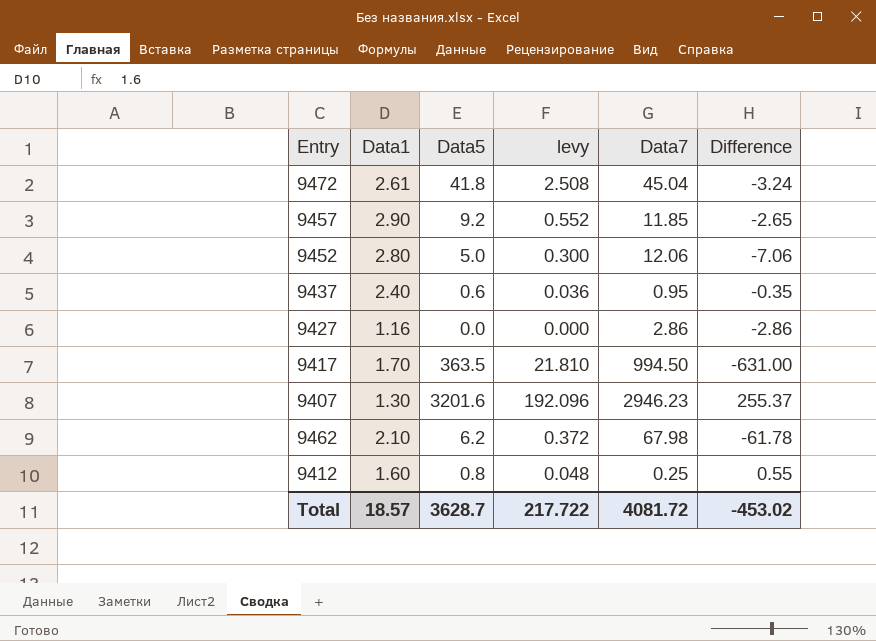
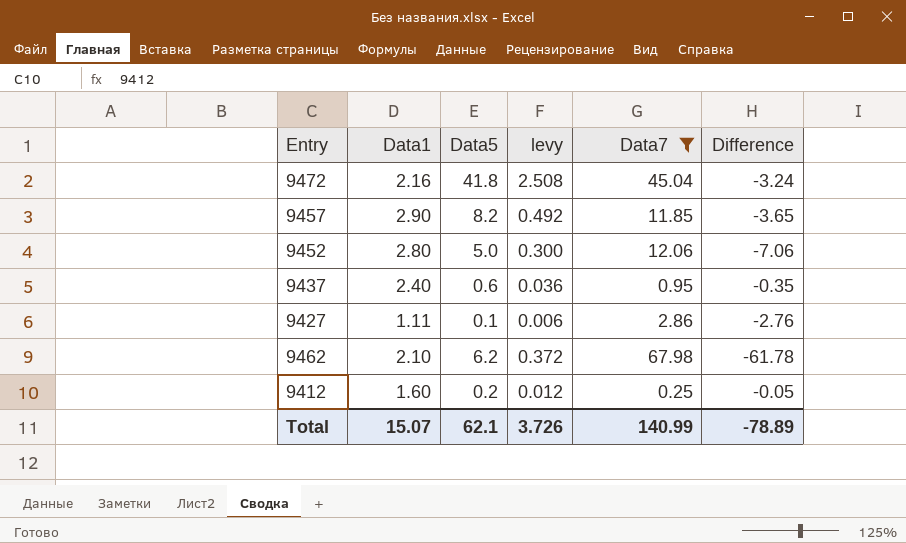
filter: none -> Data7 <= 67.98
9472 | Data1: 2.61 -> 2.16
9457 | Data5: 9.2 -> 8.2
9457 | levy: 0.552 -> 0.492
9457 | Difference: -2.65 -> -3.65
9427 | Data1: 1.16 -> 1.11
9427 | Data5: 0.0 -> 0.1
9427 | levy: 0.000 -> 0.006
9427 | Difference: -2.86 -> -2.76
9412 | Data5: 0.8 -> 0.2
9412 | levy: 0.048 -> 0.012
9412 | Difference: 0.55 -> -0.05
Total | Data1: 18.57 -> 15.07
Total | Data5: 3628.7 -> 62.1
Total | levy: 217.722 -> 3.726
Total | Data7: 4081.72 -> 140.99
Total | Difference: -453.02 -> -78.89

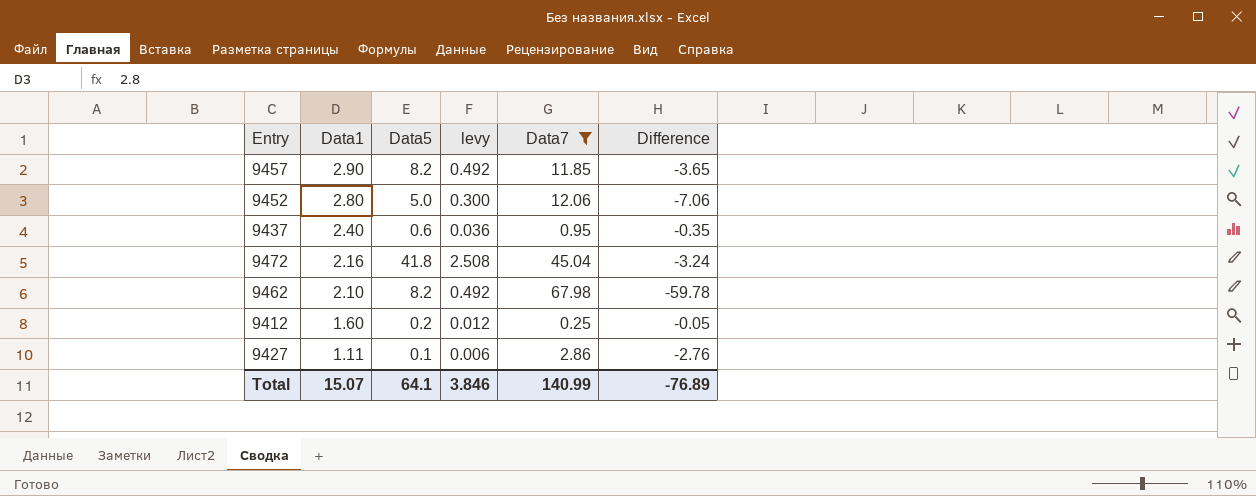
row order: none -> Data1 descending
9462 | Data5: 6.2 -> 8.2
9462 | levy: 0.372 -> 0.492
9462 | Difference: -61.78 -> -59.78
Total | Data5: 62.1 -> 64.1
Total | levy: 3.726 -> 3.846
Total | Difference: -78.89 -> -76.89

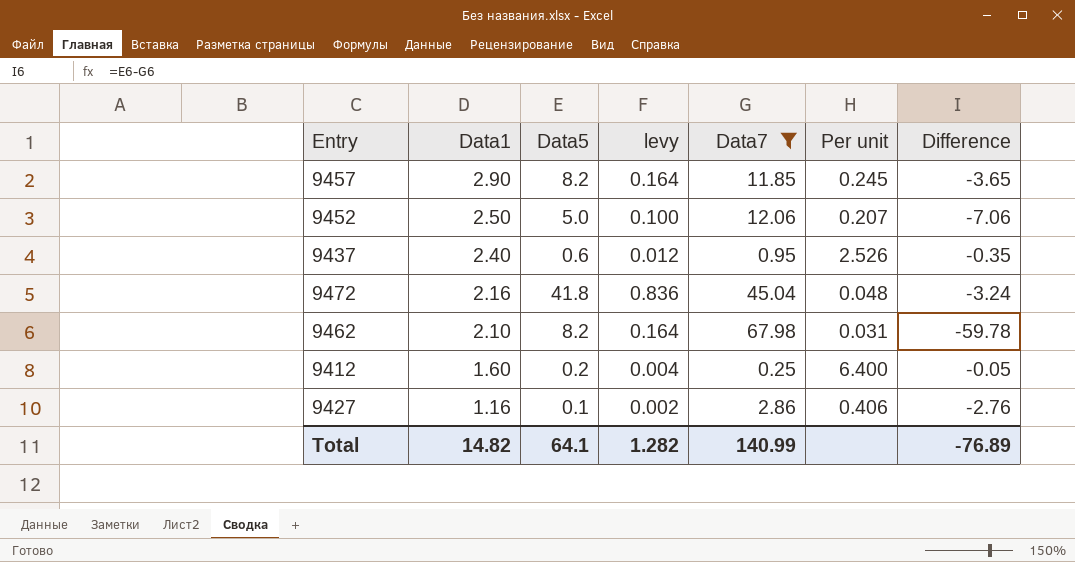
column levy | formula: [Data5] * 0.06 -> [Data5] * 0.02
column Per unit | formula: none -> [Data1] / [Data7]
9452 | Data1: 2.80 -> 2.50
9427 | Data1: 1.11 -> 1.16
Total | Data1: 15.07 -> 14.82
Total | levy: 3.846 -> 1.282

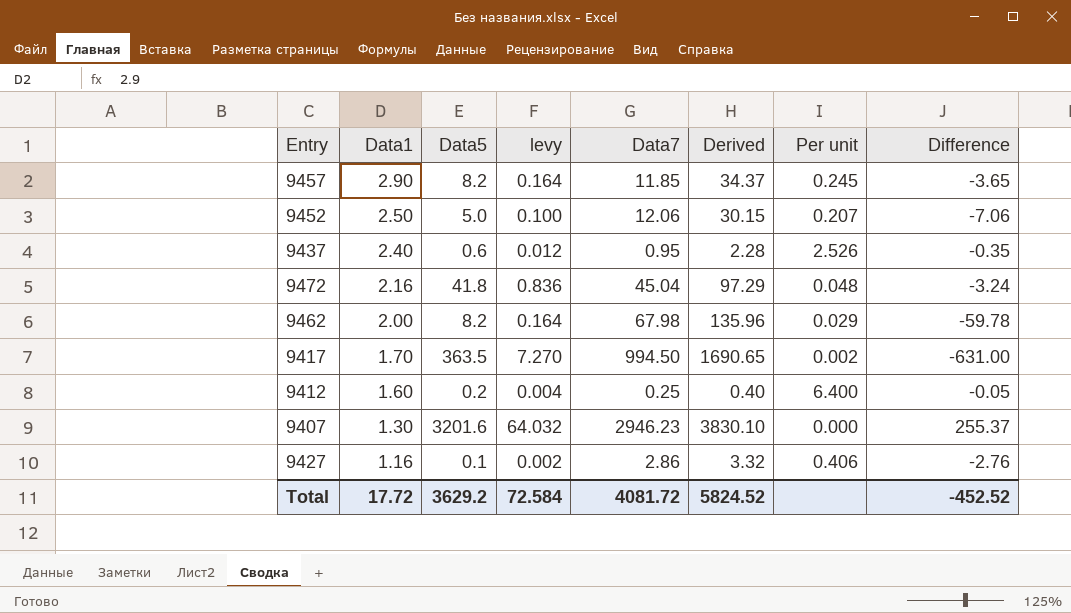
filter: Data7 <= 67.98 -> none
column Derived | formula: none -> [Data1] * [Data7]
9462 | Data1: 2.10 -> 2.00
9462 | Per unit: 0.031 -> 0.029
Total | Data1: 14.82 -> 17.72
Total | Data5: 64.1 -> 3629.2
Total | levy: 1.282 -> 72.584
Total | Data7: 140.99 -> 4081.72
Total | Difference: -76.89 -> -452.52

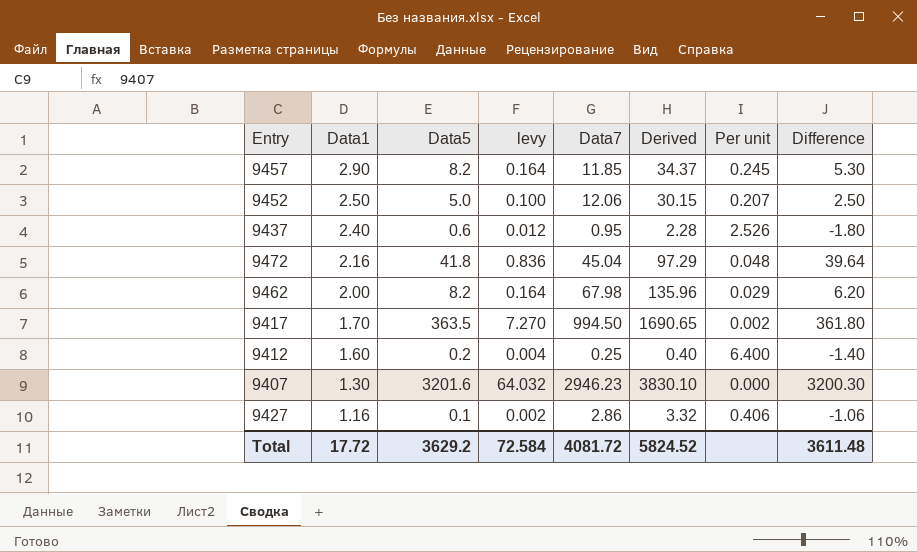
column Difference | formula: [Data5] - [Data7] -> [Data5] - [Data1]
Total | Difference: -452.52 -> 3611.48

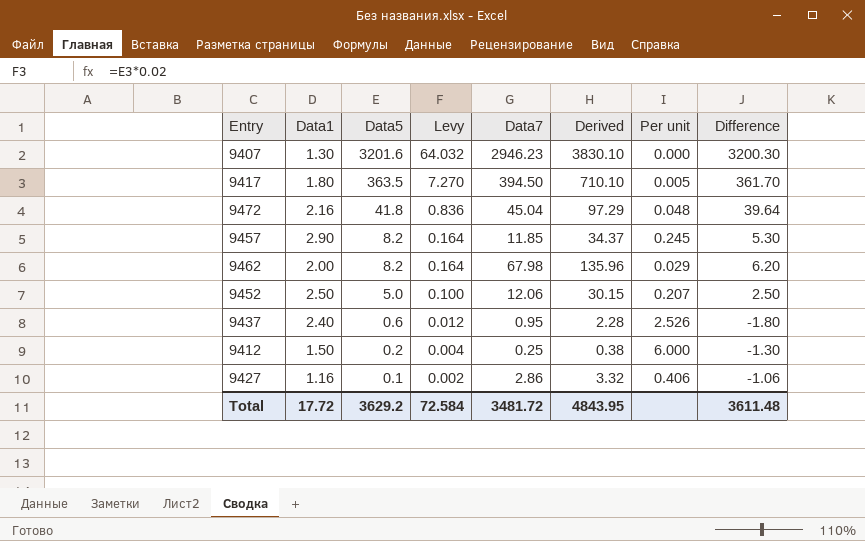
row order: Data1 descending -> Data5 descending
column name: levy -> Levy
9417 | Data1: 1.70 -> 1.80
9417 | Data7: 994.50 -> 394.50
9417 | Derived: 1690.65 -> 710.10
9417 | Per unit: 0.002 -> 0.005
9417 | Difference: 361.80 -> 361.70
9412 | Data1: 1.60 -> 1.50
9412 | Derived: 0.40 -> 0.38
9412 | Per unit: 6.400 -> 6.000
9412 | Difference: -1.40 -> -1.30
Total | Data7: 4081.72 -> 3481.72
Total | Derived: 5824.52 -> 4843.95

